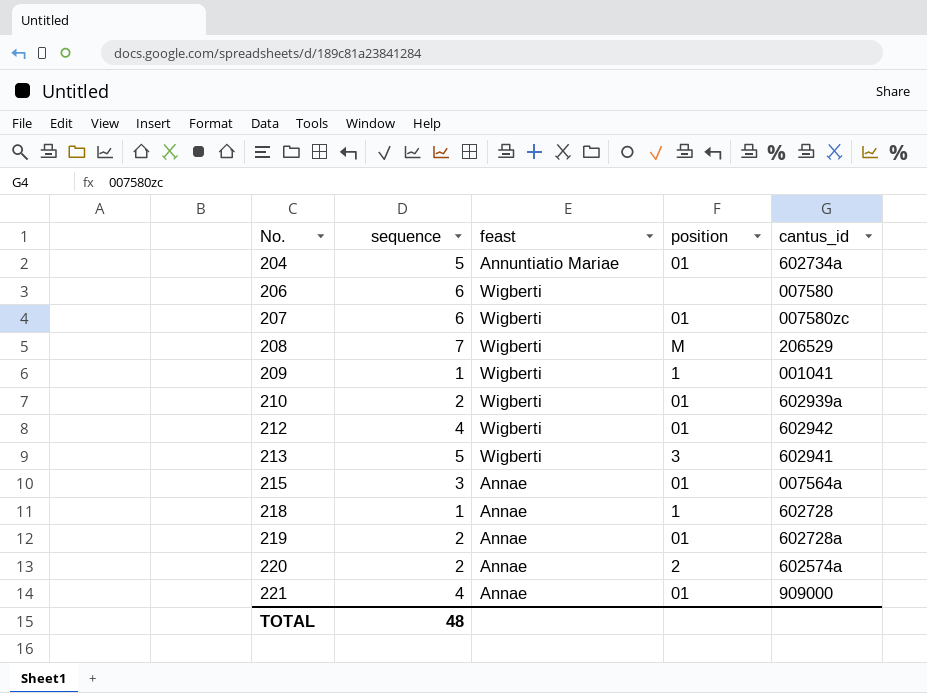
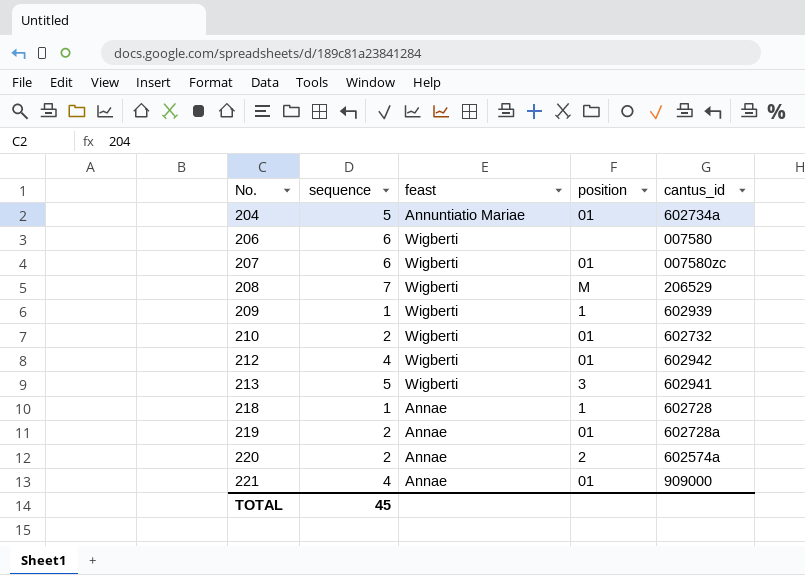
row 215: 3 | Annae | 01 | 007564a -> none
209 | cantus_id: 001041 -> 602939
210 | cantus_id: 602939a -> 602732
TOTAL | sequence: 48 -> 45

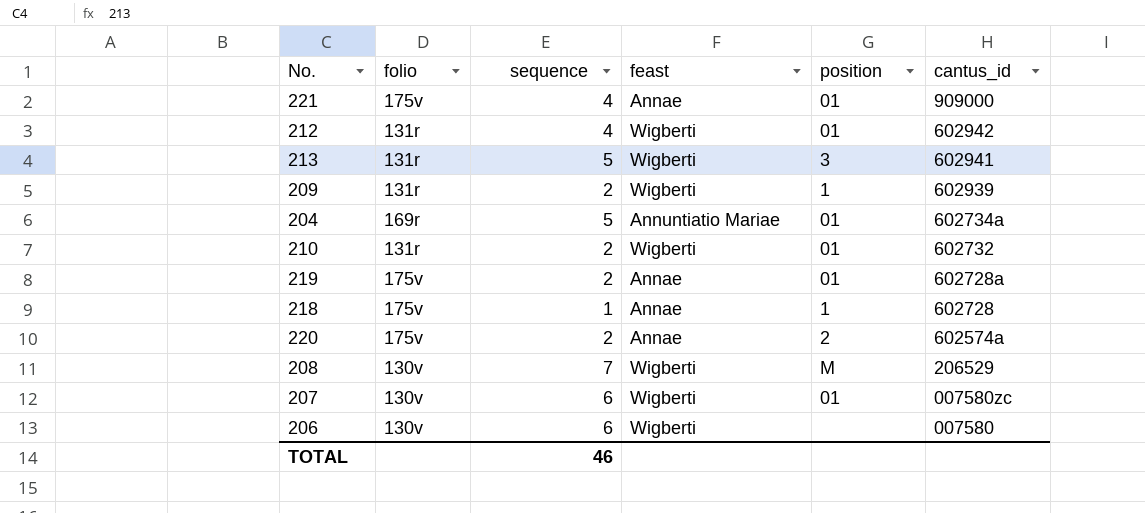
row order: No. ascending -> cantus_id descending
column folio | position: none -> 2
209 | sequence: 1 -> 2
TOTAL | sequence: 45 -> 46

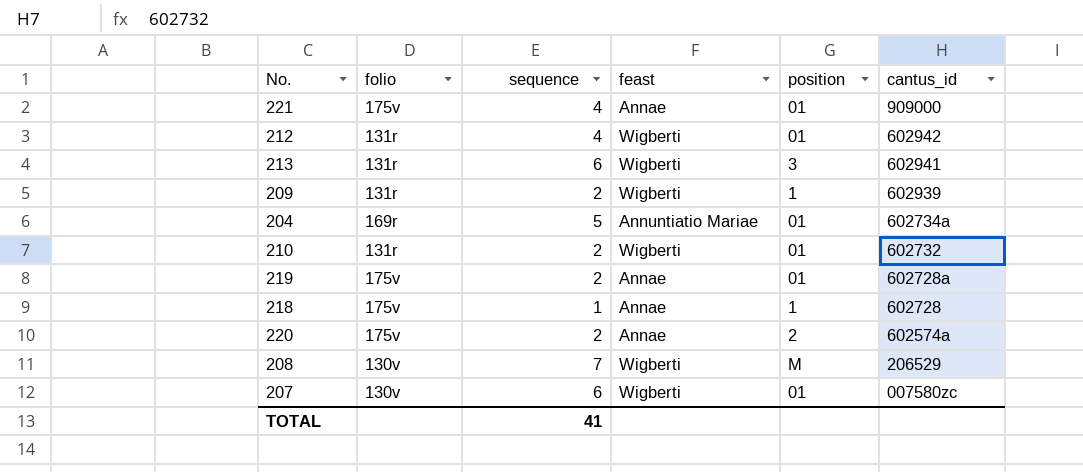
row 206: 130v | 6 | Wigberti | none | 007580 -> none
213 | sequence: 5 -> 6
TOTAL | sequence: 46 -> 41

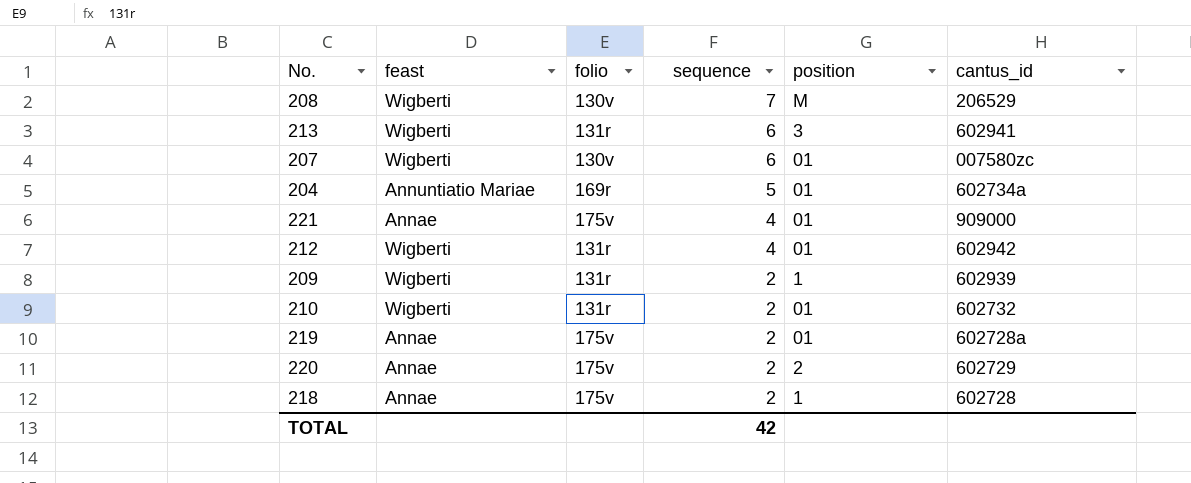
row order: cantus_id descending -> sequence descending
column feast | position: 4 -> 2
220 | cantus_id: 602574a -> 602729
218 | sequence: 1 -> 2
TOTAL | sequence: 41 -> 42

